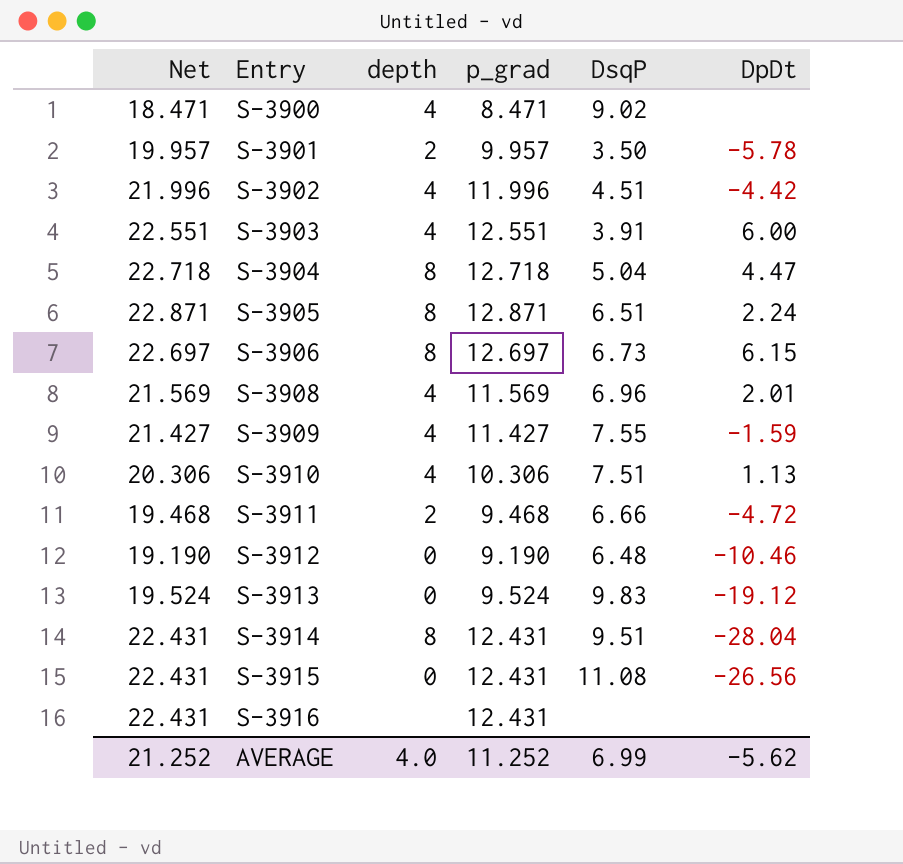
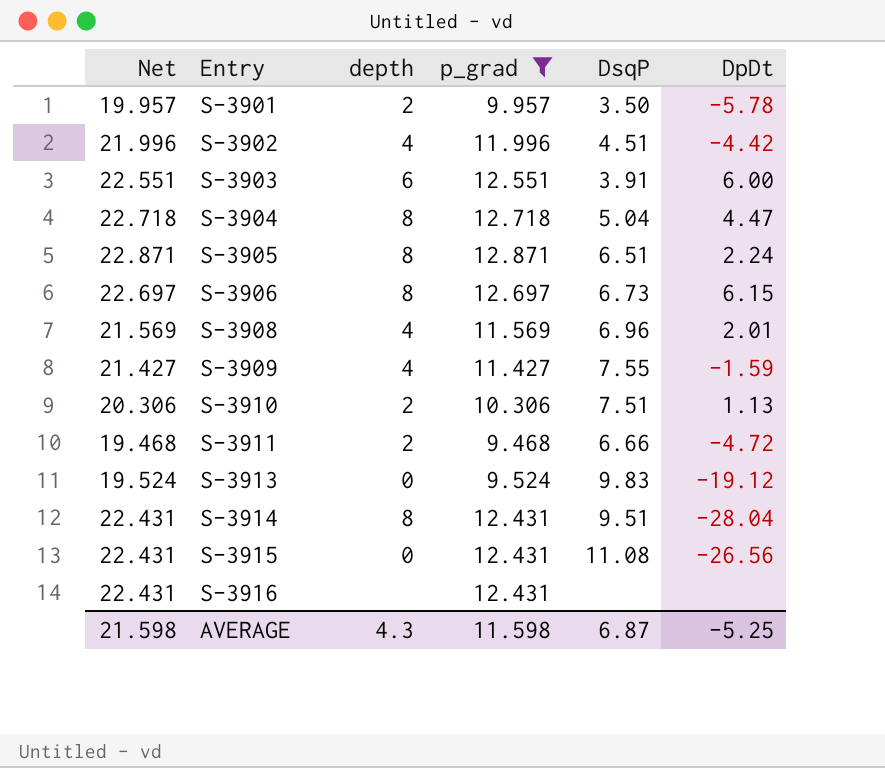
filter: none -> p_grad >= 9.468
S-3903 | depth: 4 -> 6
S-3910 | depth: 4 -> 2
AVERAGE | Net: 21.252 -> 21.598
AVERAGE | depth: 4.0 -> 4.3
AVERAGE | p_grad: 11.252 -> 11.598
AVERAGE | DsqP: 6.99 -> 6.87
AVERAGE | DpDt: -5.62 -> -5.25

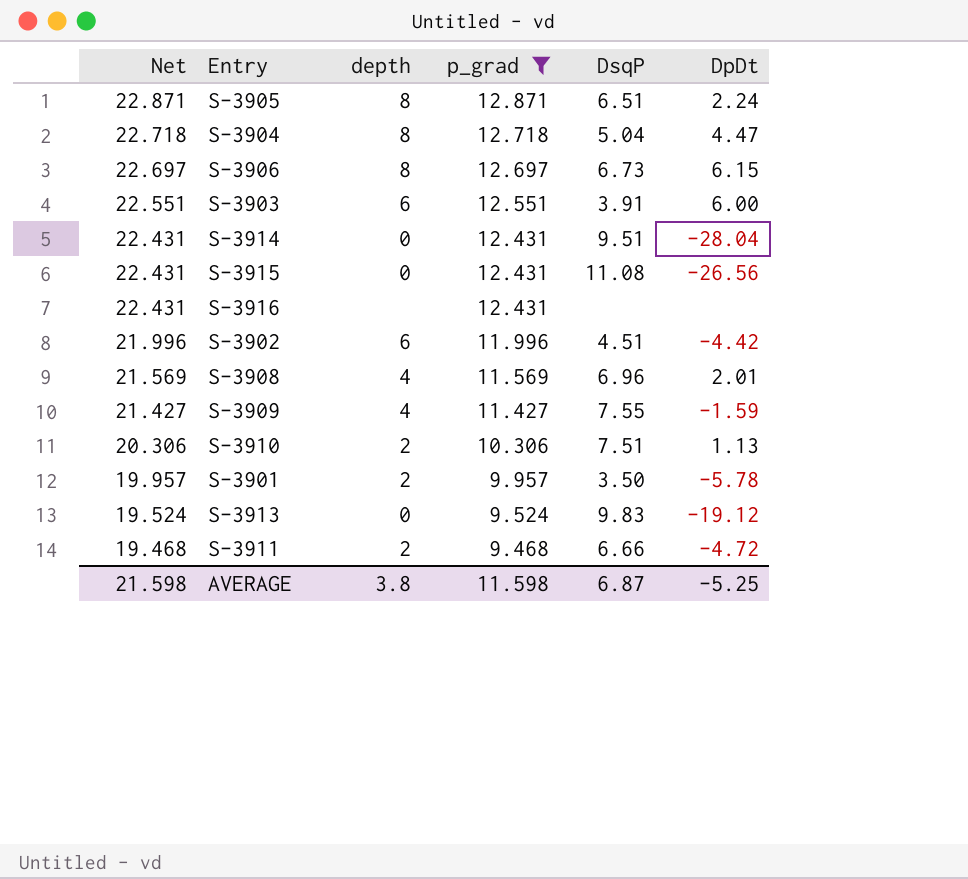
row order: Entry ascending -> Net descending
S-3914 | depth: 8 -> 0
S-3902 | depth: 4 -> 6
AVERAGE | depth: 4.3 -> 3.8

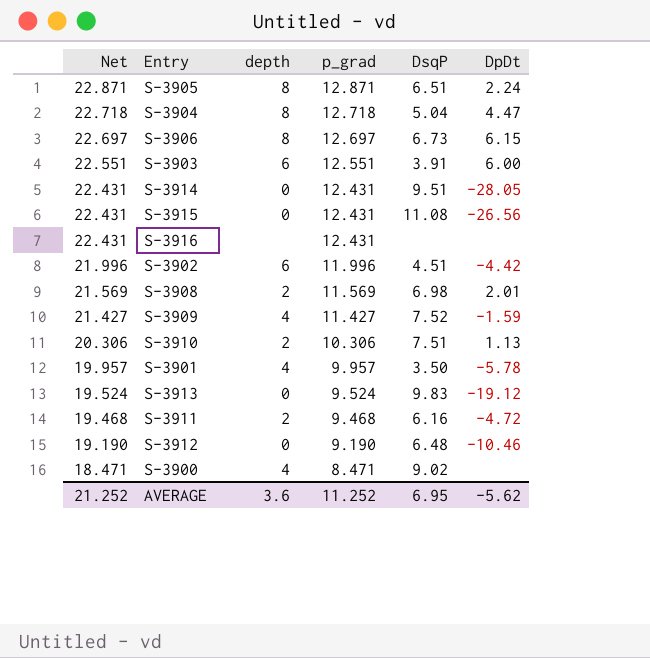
filter: p_grad >= 9.468 -> none
S-3914 | DpDt: -28.04 -> -28.05
S-3908 | depth: 4 -> 2
S-3908 | DsqP: 6.96 -> 6.98
S-3909 | DsqP: 7.55 -> 7.52
S-3901 | depth: 2 -> 4
S-3911 | DsqP: 6.66 -> 6.16
AVERAGE | Net: 21.598 -> 21.252
AVERAGE | depth: 3.8 -> 3.6
AVERAGE | p_grad: 11.598 -> 11.252
AVERAGE | DsqP: 6.87 -> 6.95
AVERAGE | DpDt: -5.25 -> -5.62

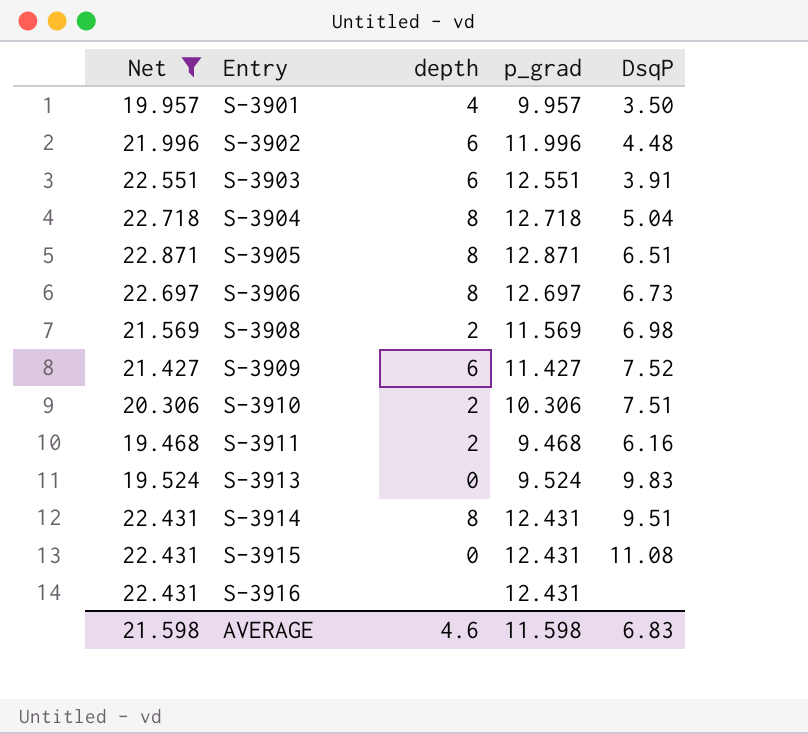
filter: none -> Net >= 19.468
row order: Net descending -> Entry ascending
column DpDt | position: 6 -> none
S-3902 | DsqP: 4.51 -> 4.48
S-3909 | depth: 4 -> 6
S-3914 | depth: 0 -> 8
AVERAGE | Net: 21.252 -> 21.598
AVERAGE | depth: 3.6 -> 4.6
AVERAGE | p_grad: 11.252 -> 11.598
AVERAGE | DsqP: 6.95 -> 6.83

